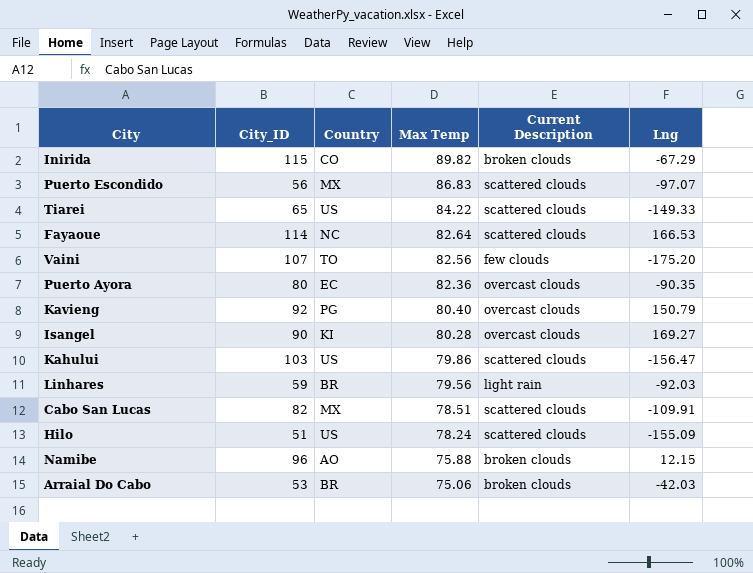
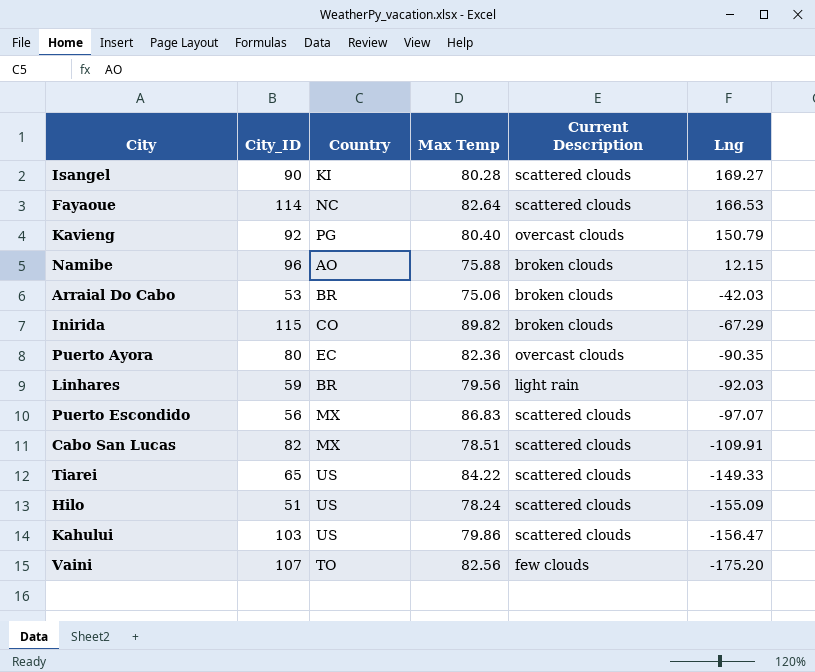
row order: Max Temp descending -> Lng descending
Isangel | Current Description: overcast clouds -> scattered clouds

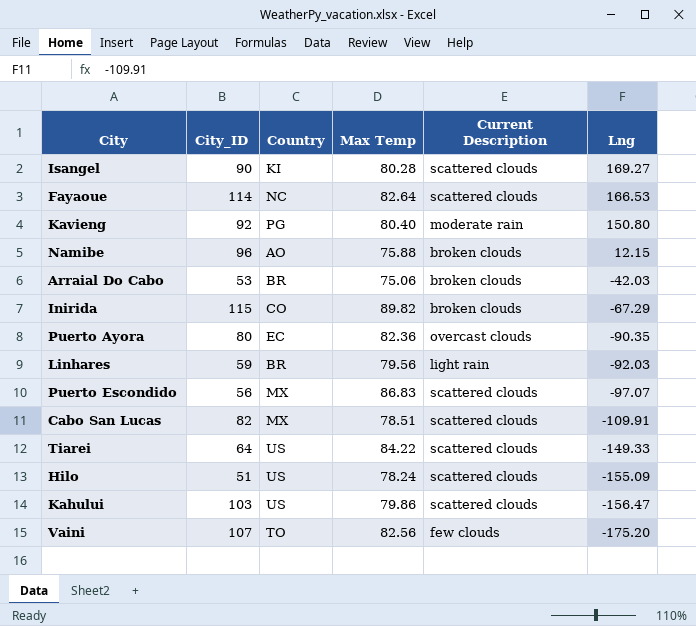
Kavieng | Current Description: overcast clouds -> moderate rain
Kavieng | Lng: 150.79 -> 150.80
Tiarei | City_ID: 65 -> 64

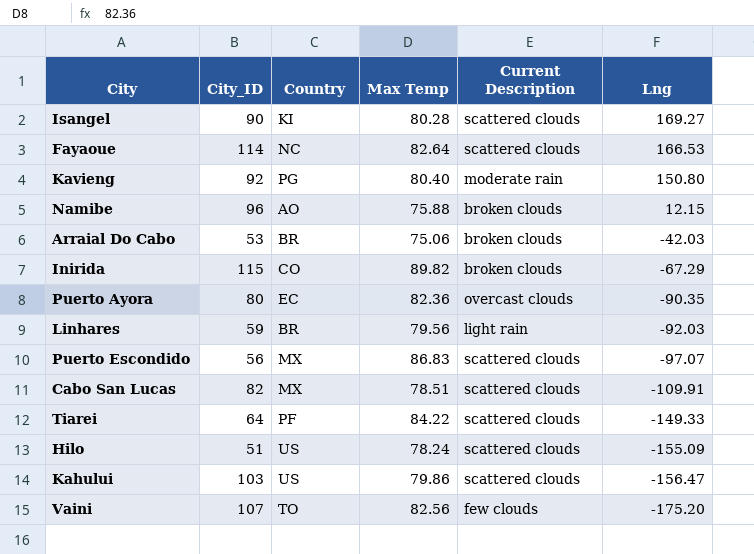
Tiarei | Country: US -> PF

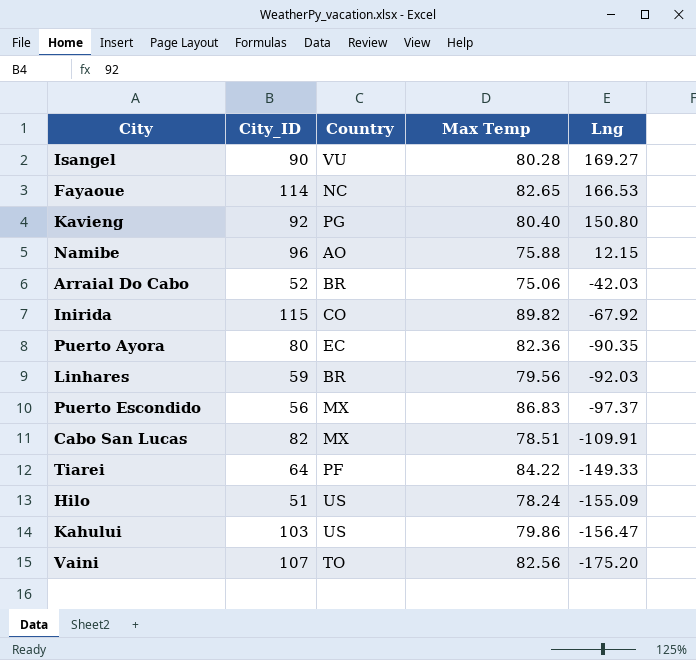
column Current Description | position: 5 -> none
Isangel | Country: KI -> VU
Fayaoue | Max Temp: 82.64 -> 82.65
Arraial Do Cabo | City_ID: 53 -> 52
Inirida | Lng: -67.29 -> -67.92
Puerto Escondido | Lng: -97.07 -> -97.37

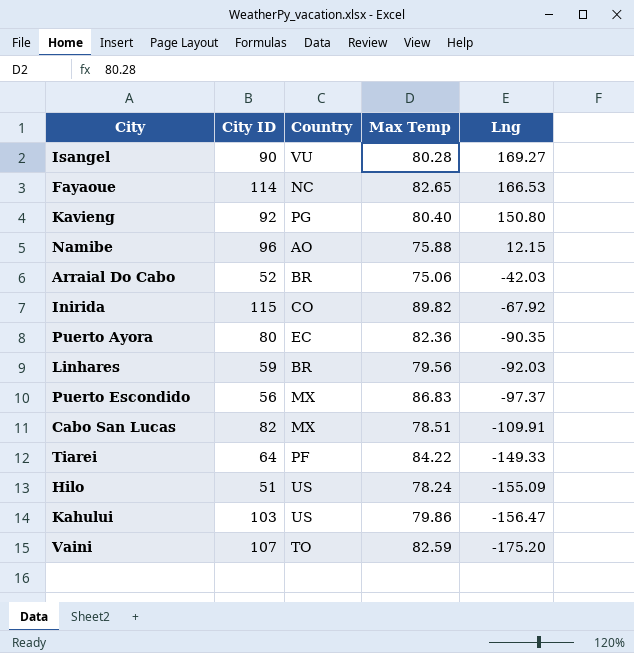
column name: City_ID -> City ID
Vaini | Max Temp: 82.56 -> 82.59

